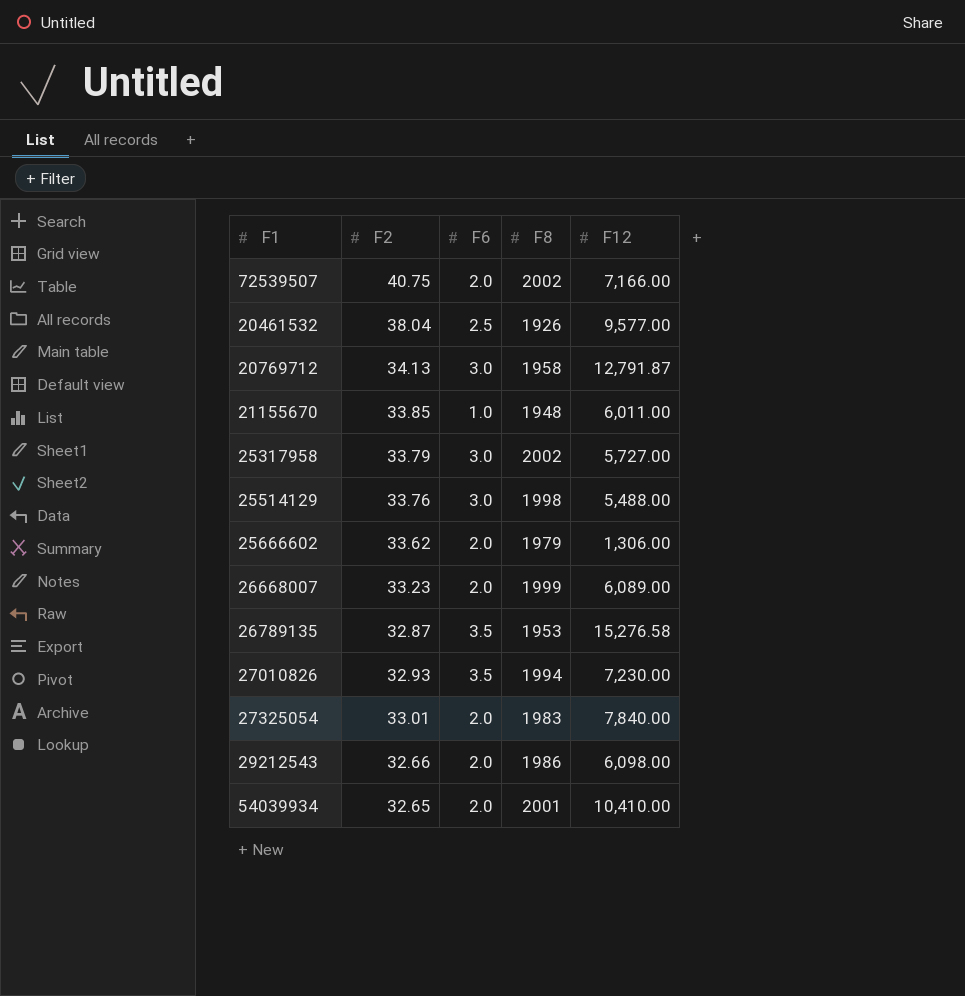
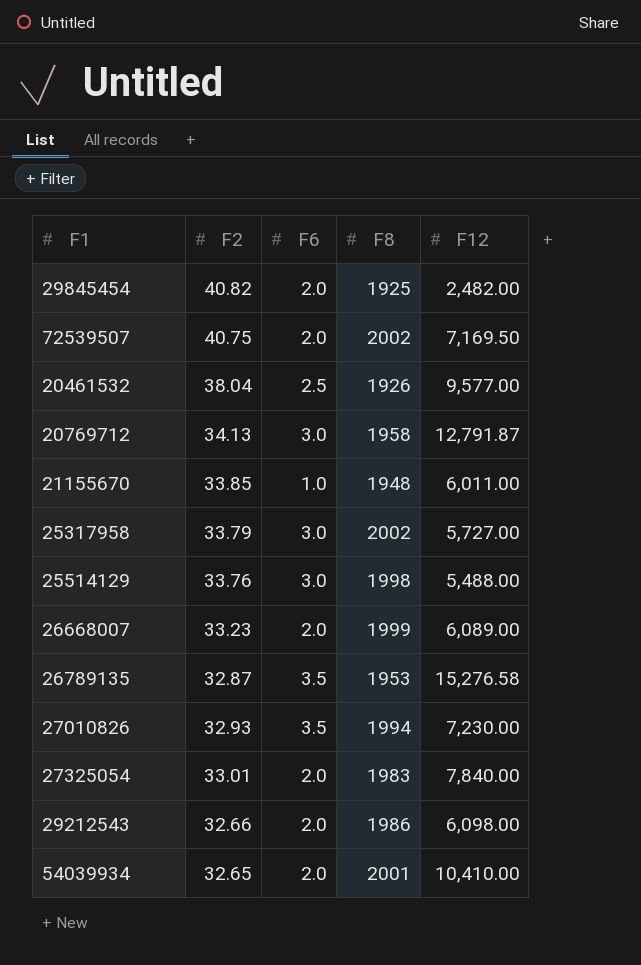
row 25666602: 33.62 | 2.0 | 1979 | 1,306.00 -> none
row 29845454: none -> 40.82 | 2.0 | 1925 | 2,482.00
72539507 | F12: 7,166.00 -> 7,169.50

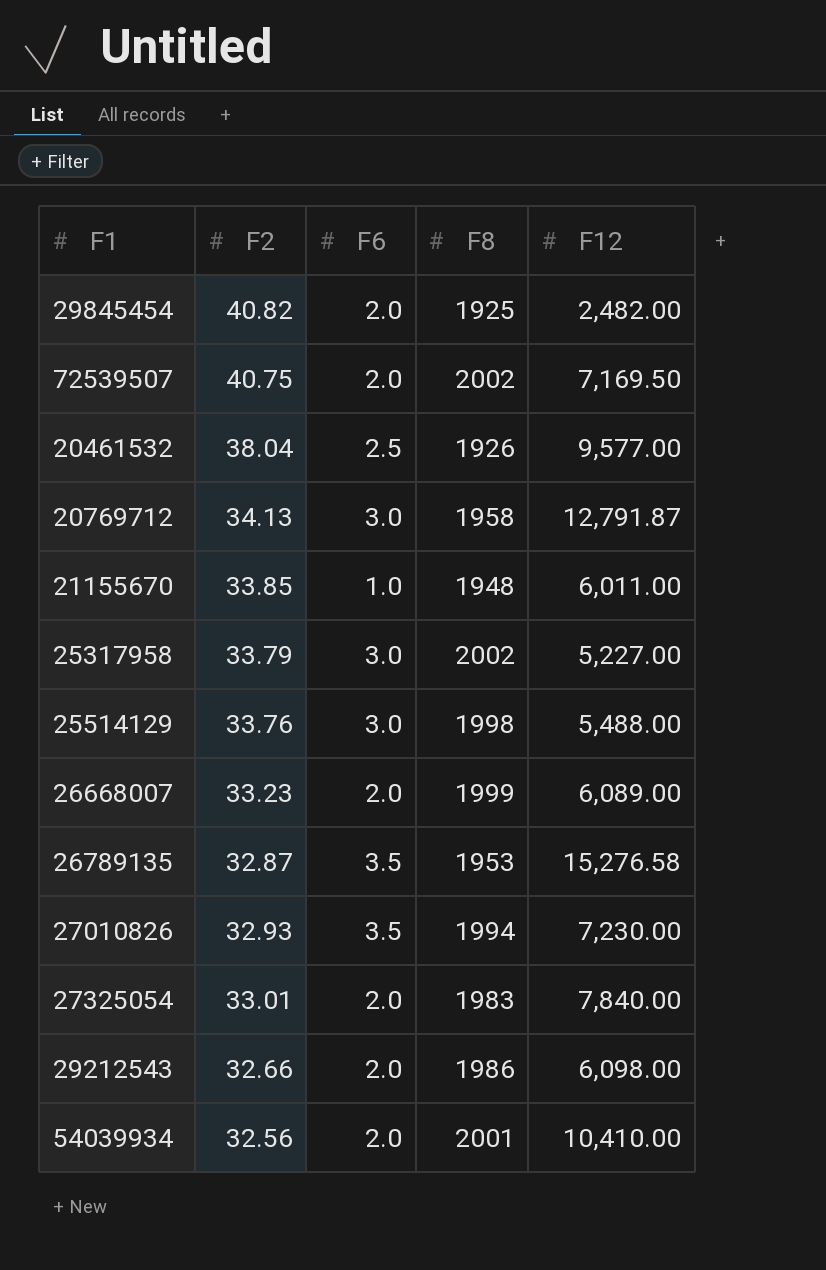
25317958 | F12: 5,727.00 -> 5,227.00
54039934 | F2: 32.65 -> 32.56

